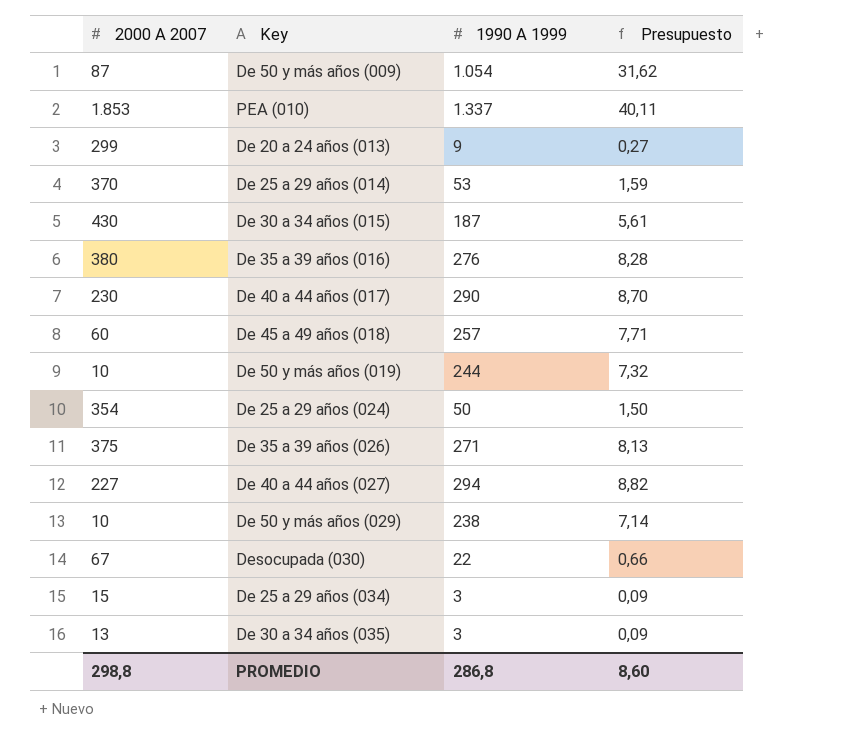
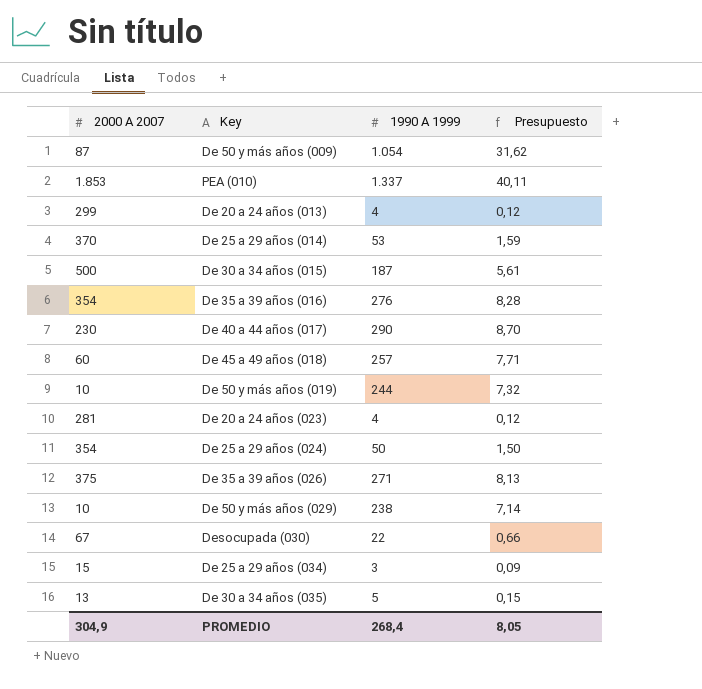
row De 40 a 44 años (027): 227 | 294 | 8,82 -> none
De 20 a 24 años (013) | 1990 A 1999: 9 -> 4
De 20 a 24 años (013) | Presupuesto: 0,27 -> 0,12
De 30 a 34 años (015) | 2000 A 2007: 430 -> 500
De 35 a 39 años (016) | 2000 A 2007: 380 -> 354
row De 20 a 24 años (023): none -> 281 | 4 | 0,12
De 30 a 34 años (035) | 1990 A 1999: 3 -> 5
De 30 a 34 años (035) | Presupuesto: 0,09 -> 0,15
PROMEDIO | 2000 A 2007: 298,8 -> 304,9
PROMEDIO | 1990 A 1999: 286,8 -> 268,4
PROMEDIO | Presupuesto: 8,60 -> 8,05

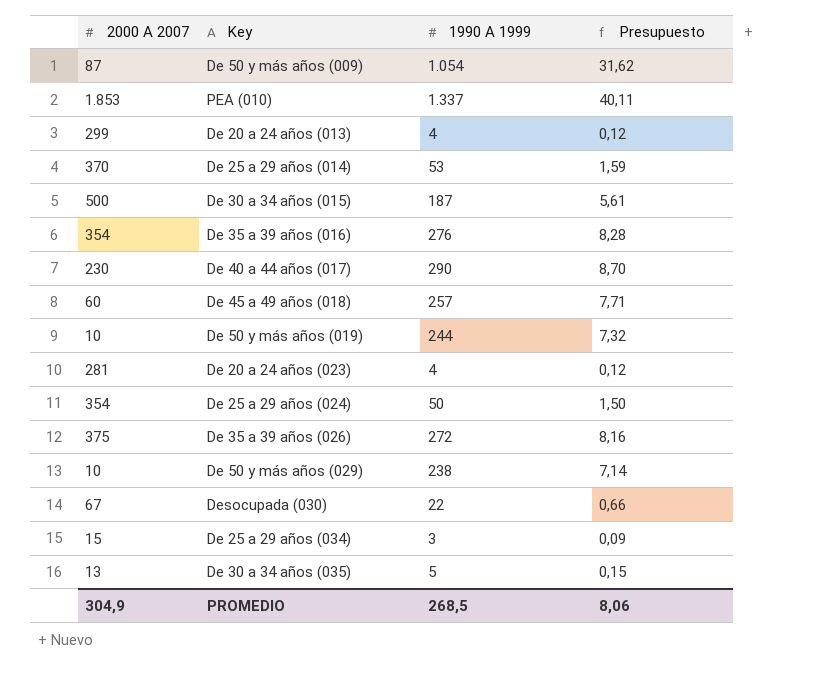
De 35 a 39 años (026) | 1990 A 1999: 271 -> 272
De 35 a 39 años (026) | Presupuesto: 8,13 -> 8,16
PROMEDIO | 1990 A 1999: 268,4 -> 268,5
PROMEDIO | Presupuesto: 8,05 -> 8,06

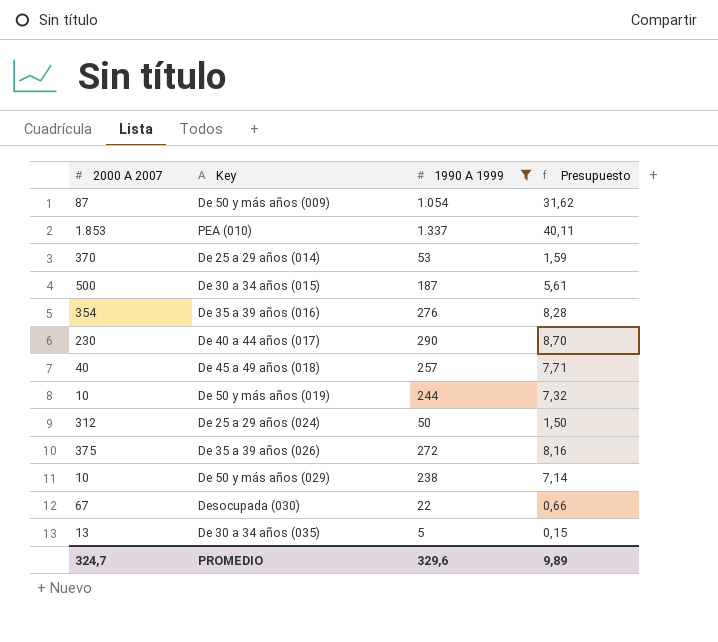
filter: none -> 1990 A 1999 >= 5
De 45 a 49 años (018) | 2000 A 2007: 60 -> 40
De 25 a 29 años (024) | 2000 A 2007: 354 -> 312
PROMEDIO | 2000 A 2007: 304,9 -> 324,7
PROMEDIO | 1990 A 1999: 268,5 -> 329,6
PROMEDIO | Presupuesto: 8,06 -> 9,89

